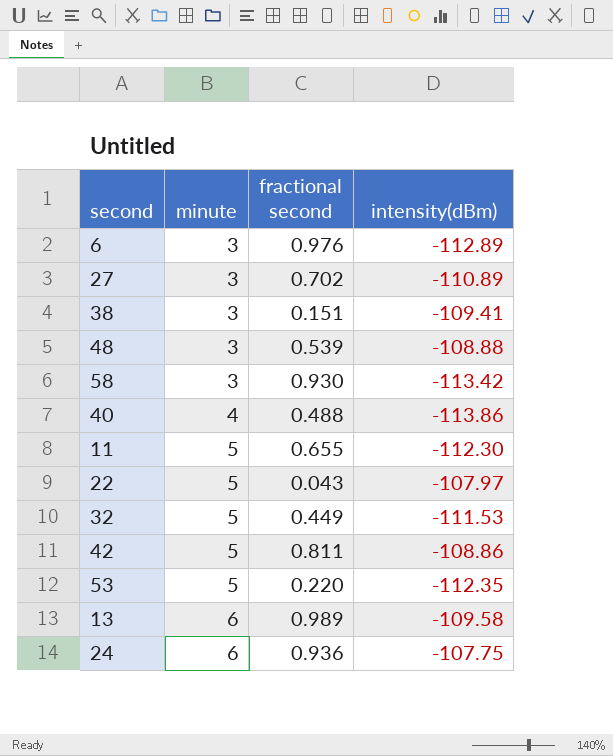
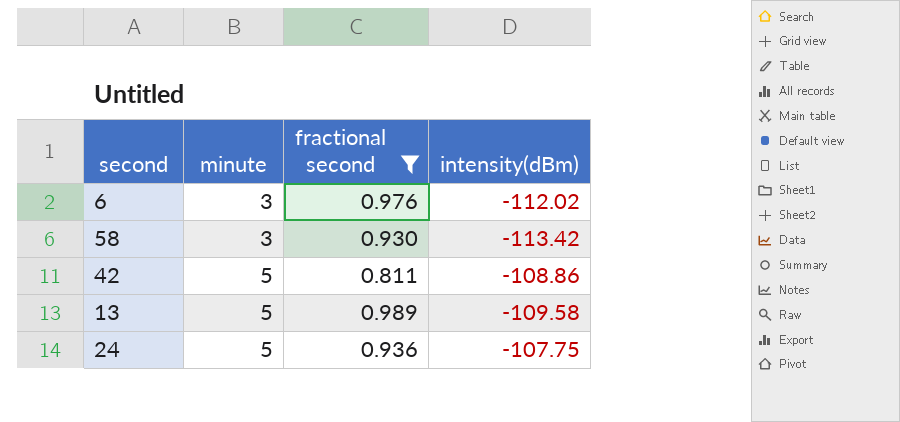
filter: none -> fractional second >= 0.811
6 | intensity(dBm): -112.89 -> -112.02
13 | minute: 6 -> 5
24 | minute: 6 -> 5

